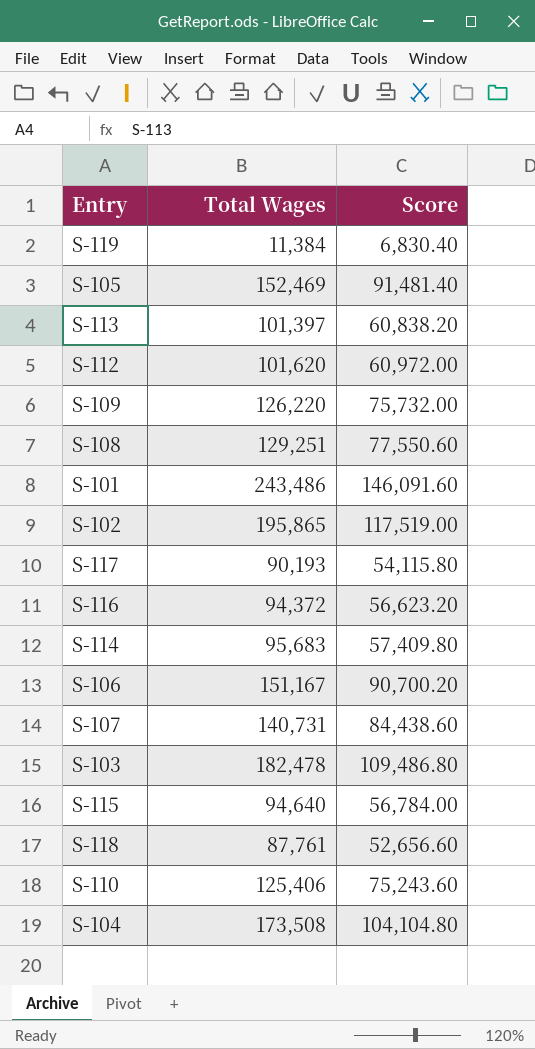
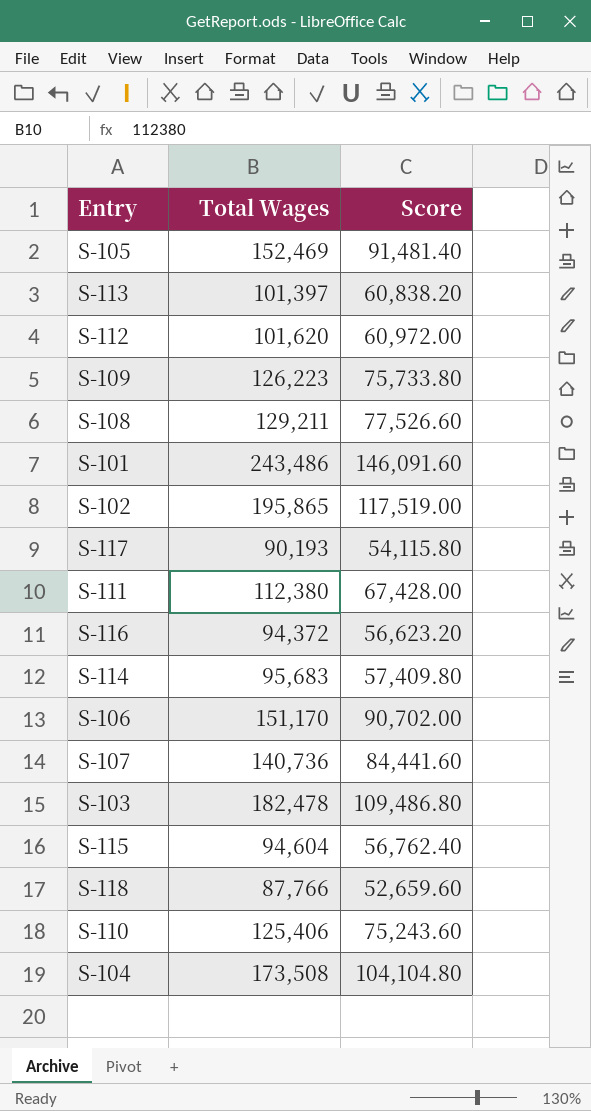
row S-119: 11,384 | 6,830.40 -> none
S-109 | Total Wages: 126,220 -> 126,223
S-109 | Score: 75,732.00 -> 75,733.80
S-108 | Total Wages: 129,251 -> 129,211
S-108 | Score: 77,550.60 -> 77,526.60
row S-111: none -> 112,380 | 67,428.00
S-106 | Total Wages: 151,167 -> 151,170
S-106 | Score: 90,700.20 -> 90,702.00
S-107 | Total Wages: 140,731 -> 140,736
S-107 | Score: 84,438.60 -> 84,441.60
S-115 | Total Wages: 94,640 -> 94,604
S-115 | Score: 56,784.00 -> 56,762.40
S-118 | Total Wages: 87,761 -> 87,766
S-118 | Score: 52,656.60 -> 52,659.60

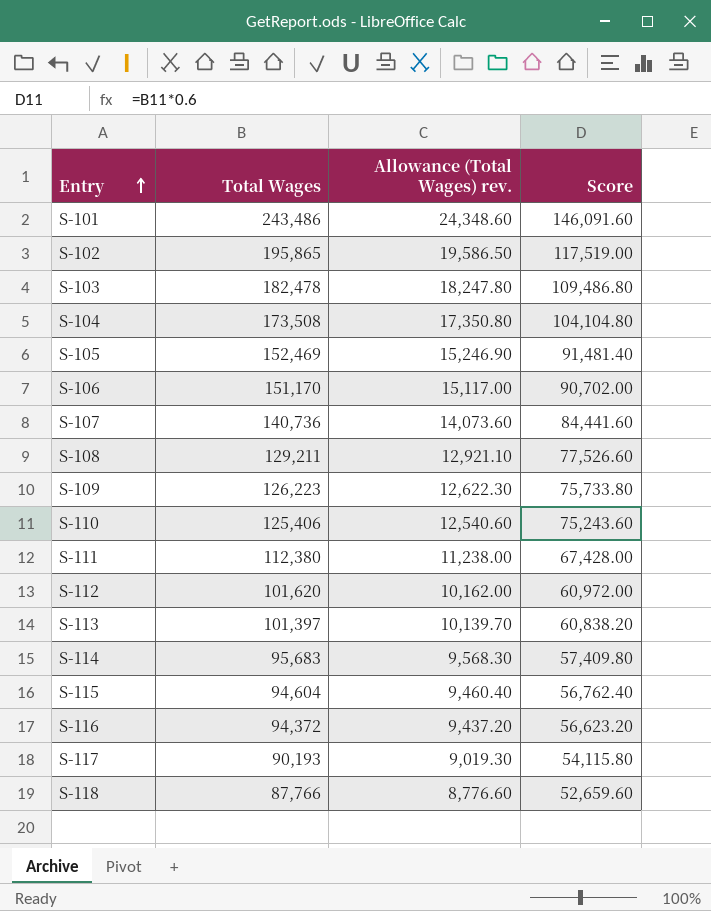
row order: none -> Entry ascending
column Allowance (Total Wages) rev. | formula: none -> [Total Wages] * 0.1

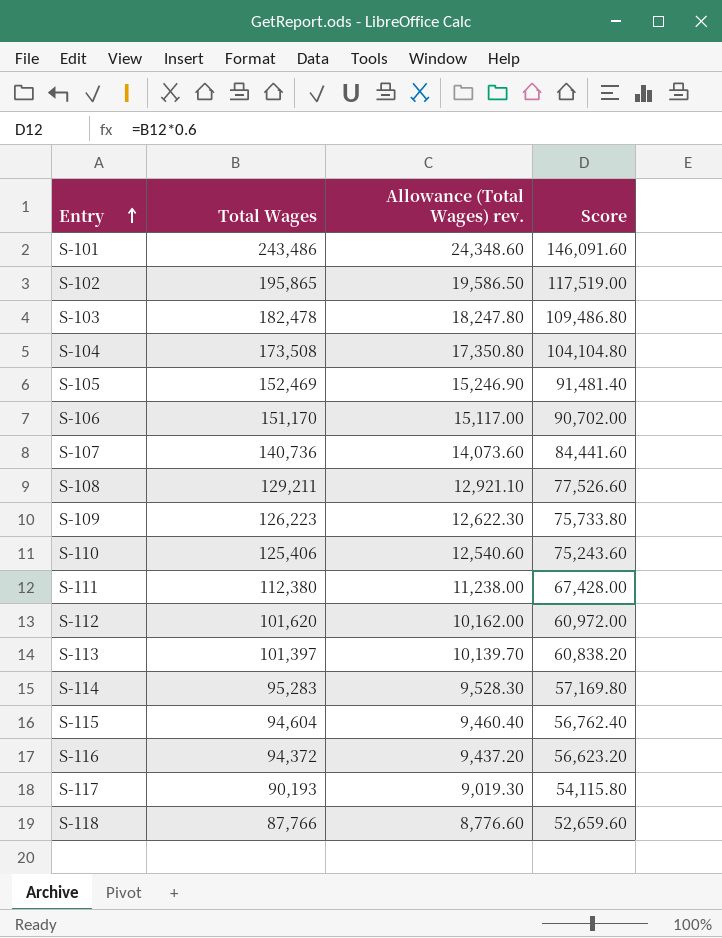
S-114 | Total Wages: 95,683 -> 95,283
S-114 | Allowance (Total Wages) rev.: 9,568.30 -> 9,528.30
S-114 | Score: 57,409.80 -> 57,169.80

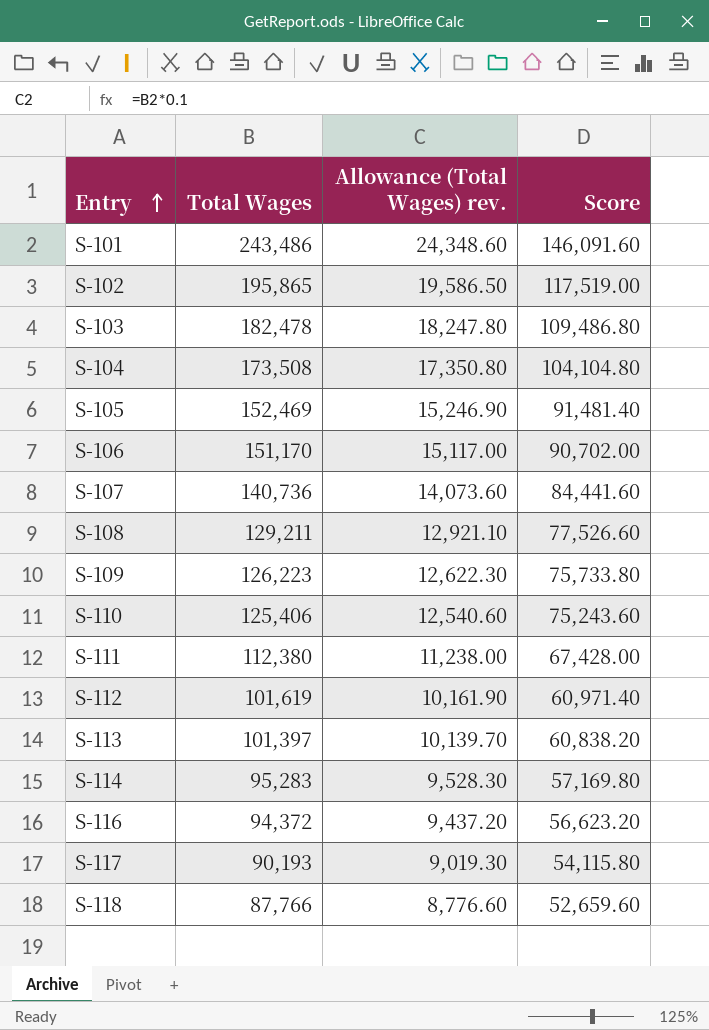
row S-115: 94,604 | 9,460.40 | 56,762.40 -> none
S-112 | Total Wages: 101,620 -> 101,619
S-112 | Allowance (Total Wages) rev.: 10,162.00 -> 10,161.90
S-112 | Score: 60,972.00 -> 60,971.40

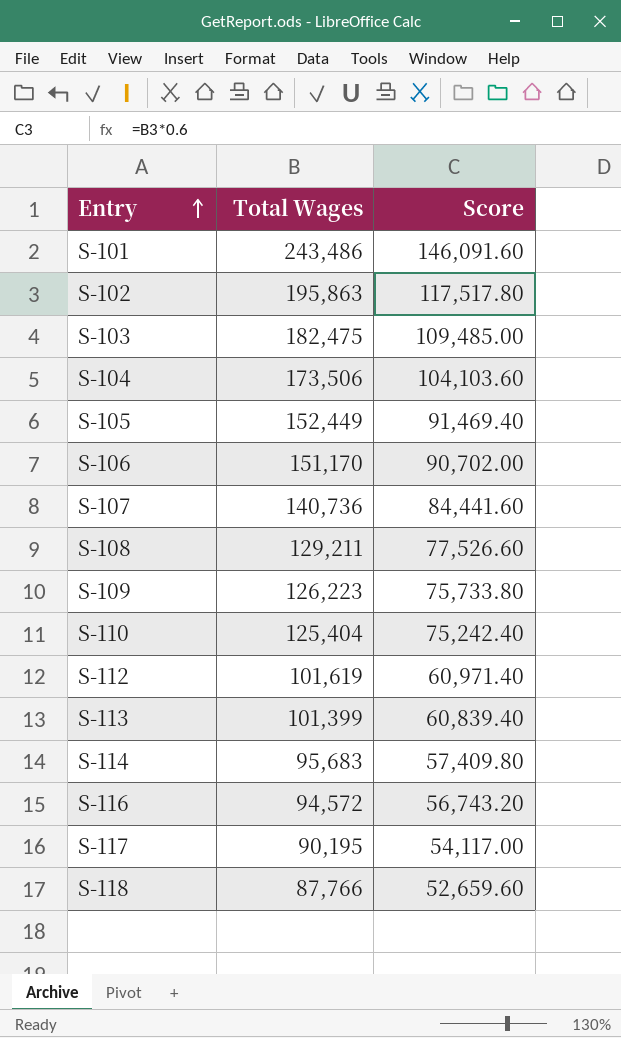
column Allowance (Total Wages) rev. | formula: [Total Wages] * 0.1 -> none
row S-111: 112,380 | 11,238.00 | 67,428.00 -> none
S-102 | Total Wages: 195,865 -> 195,863
S-102 | Score: 117,519.00 -> 117,517.80
S-103 | Total Wages: 182,478 -> 182,475
S-103 | Score: 109,486.80 -> 109,485.00
S-104 | Total Wages: 173,508 -> 173,506
S-104 | Score: 104,104.80 -> 104,103.60
S-105 | Total Wages: 152,469 -> 152,449
S-105 | Score: 91,481.40 -> 91,469.40
S-110 | Total Wages: 125,406 -> 125,404
S-110 | Score: 75,243.60 -> 75,242.40
S-113 | Total Wages: 101,397 -> 101,399
S-113 | Score: 60,838.20 -> 60,839.40
S-114 | Total Wages: 95,283 -> 95,683
S-114 | Score: 57,169.80 -> 57,409.80
S-116 | Total Wages: 94,372 -> 94,572
S-116 | Score: 56,623.20 -> 56,743.20
S-117 | Total Wages: 90,193 -> 90,195
S-117 | Score: 54,115.80 -> 54,117.00

